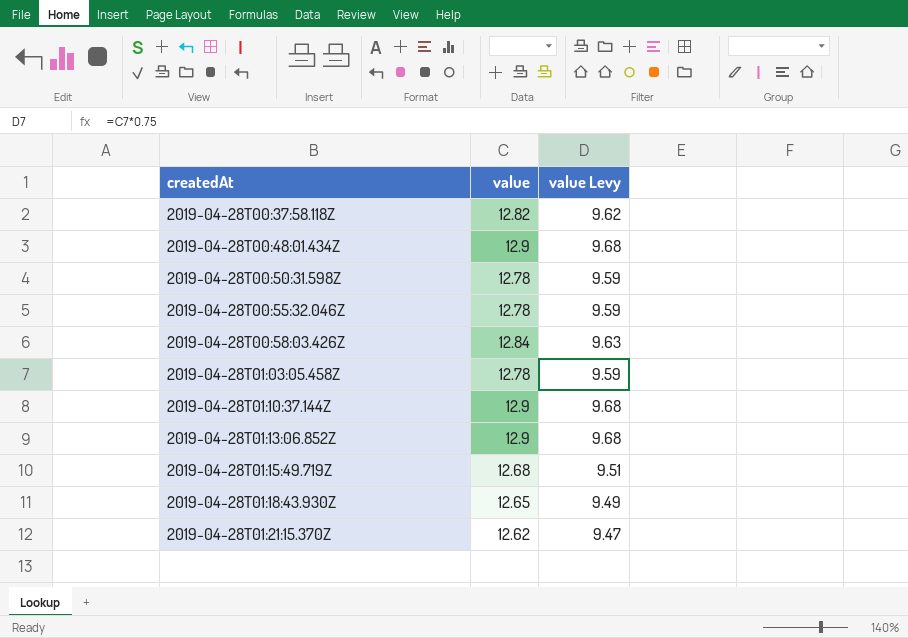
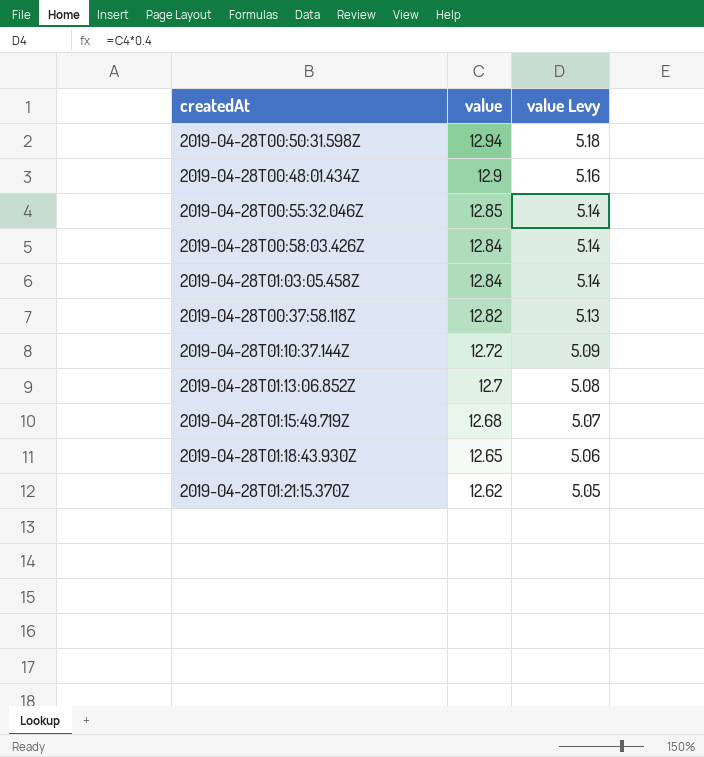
row order: createdAt ascending -> value descending
column value Levy | formula: [value] * 0.75 -> [value] * 0.4
2019-04-28T00:50:31.598Z | value: 12.78 -> 12.94
2019-04-28T00:55:32.046Z | value: 12.78 -> 12.85
2019-04-28T01:03:05.458Z | value: 12.78 -> 12.84
2019-04-28T01:10:37.144Z | value: 12.9 -> 12.72
2019-04-28T01:13:06.852Z | value: 12.9 -> 12.7

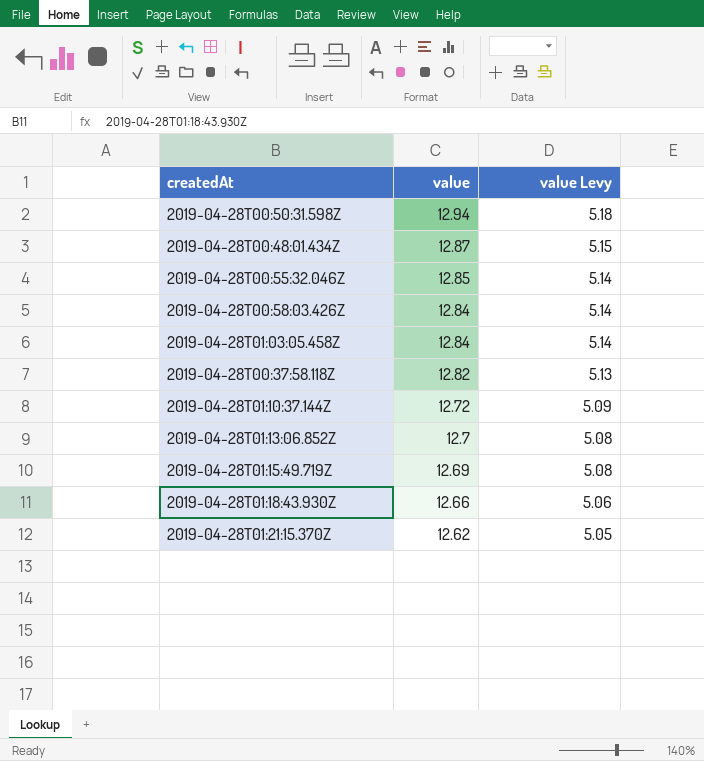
2019-04-28T00:48:01.434Z | value: 12.9 -> 12.87
2019-04-28T00:48:01.434Z | value Levy: 5.16 -> 5.15
2019-04-28T01:15:49.719Z | value: 12.68 -> 12.69
2019-04-28T01:15:49.719Z | value Levy: 5.07 -> 5.08
2019-04-28T01:18:43.930Z | value: 12.65 -> 12.66

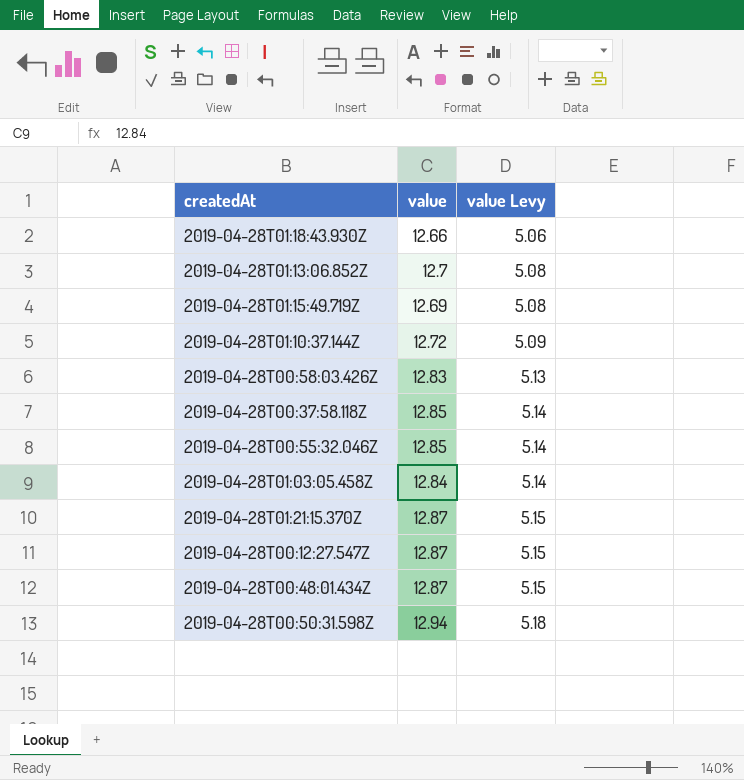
row order: value descending -> value Levy ascending
2019-04-28T00:58:03.426Z | value: 12.84 -> 12.83
2019-04-28T00:58:03.426Z | value Levy: 5.14 -> 5.13
2019-04-28T00:37:58.118Z | value: 12.82 -> 12.85
2019-04-28T00:37:58.118Z | value Levy: 5.13 -> 5.14
2019-04-28T01:21:15.370Z | value: 12.62 -> 12.87
2019-04-28T01:21:15.370Z | value Levy: 5.05 -> 5.15
row 2019-04-28T00:12:27.547Z: none -> 12.87 | 5.15

